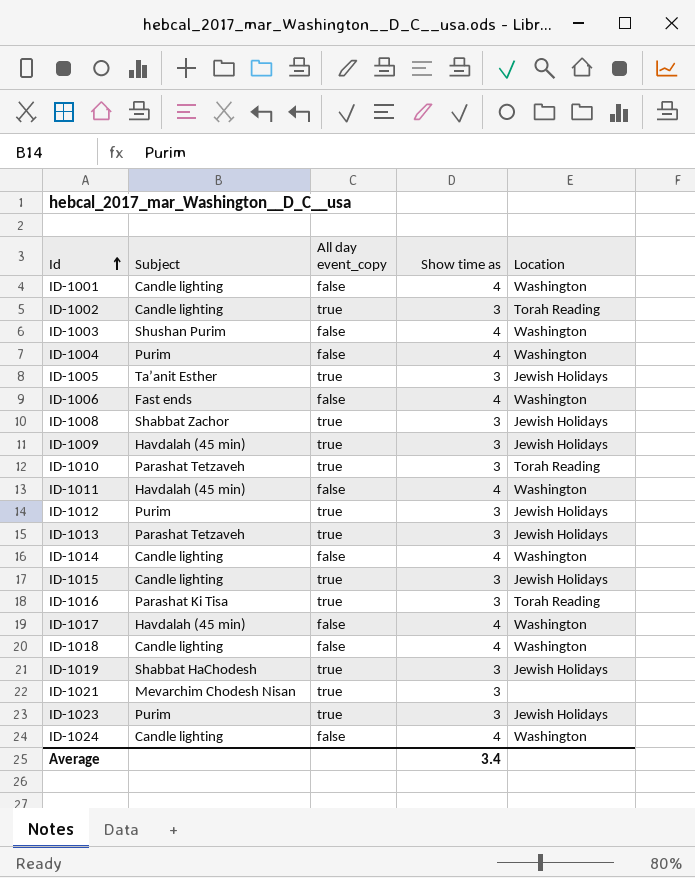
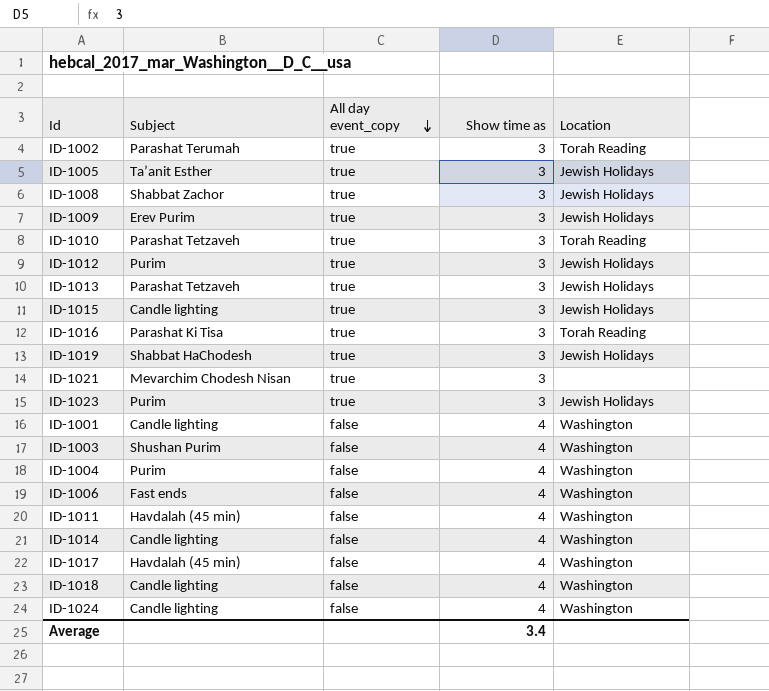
row order: Id ascending -> All day event_copy descending
ID-1002 | Subject: Candle lighting -> Parashat Terumah
ID-1009 | Subject: Havdalah (45 min) -> Erev Purim

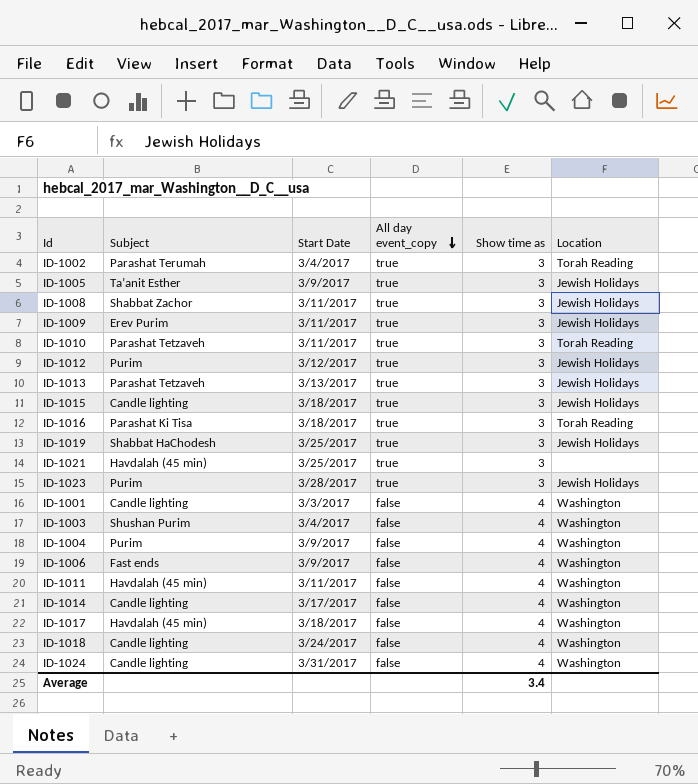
column Start Date | position: none -> 3
ID-1021 | Subject: Mevarchim Chodesh Nisan -> Havdalah (45 min)

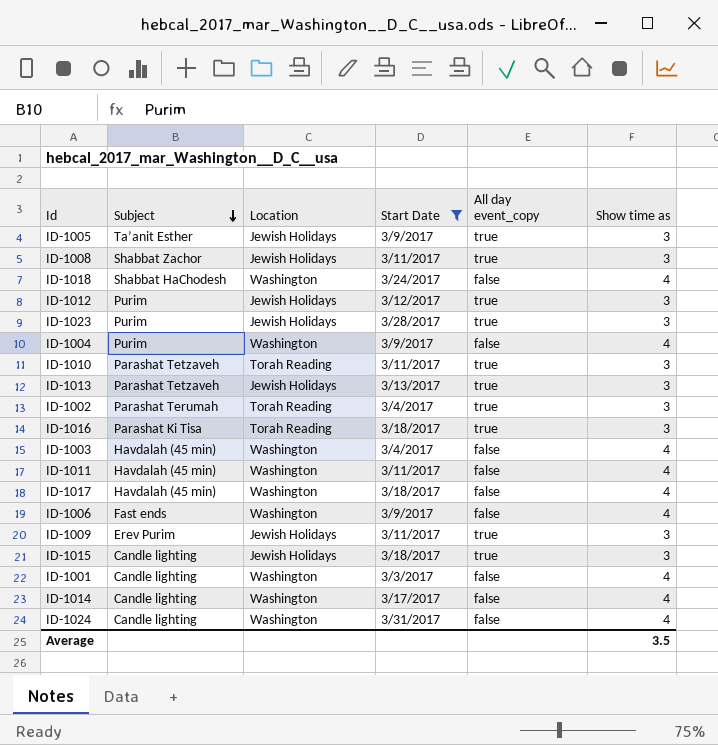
filter: none -> Start Date != 3/25/2017
row order: All day event_copy descending -> Subject descending
column Location | position: 6 -> 3
ID-1018 | Subject: Candle lighting -> Shabbat HaChodesh
ID-1003 | Subject: Shushan Purim -> Havdalah (45 min)
Average | Show time as: 3.4 -> 3.5

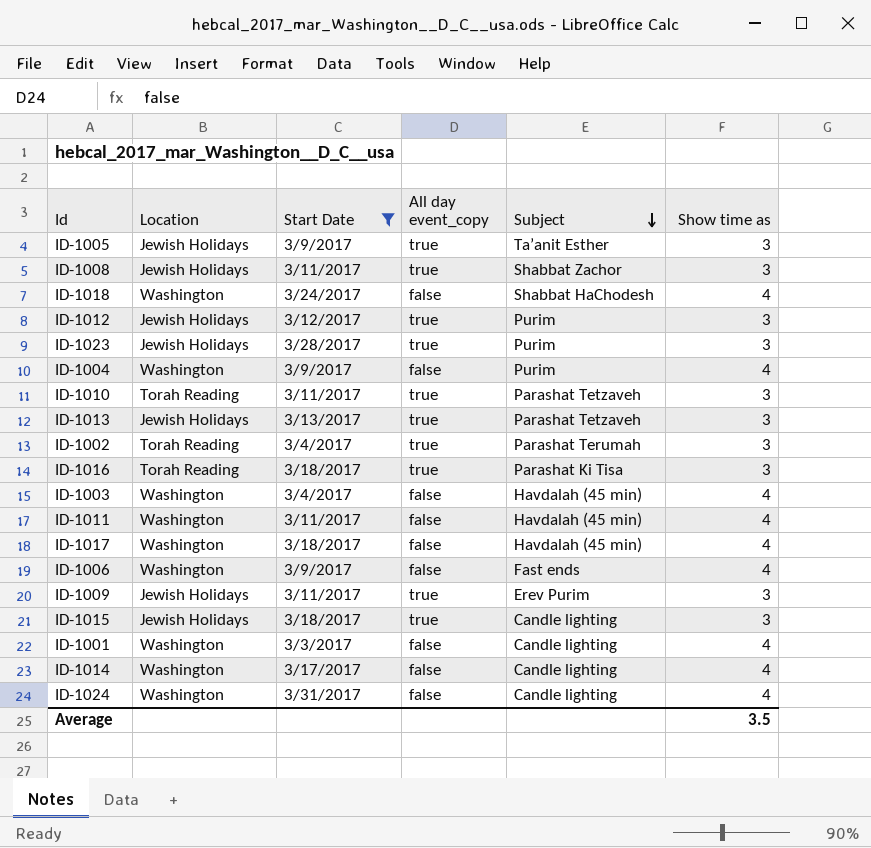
column Subject | position: 2 -> 5

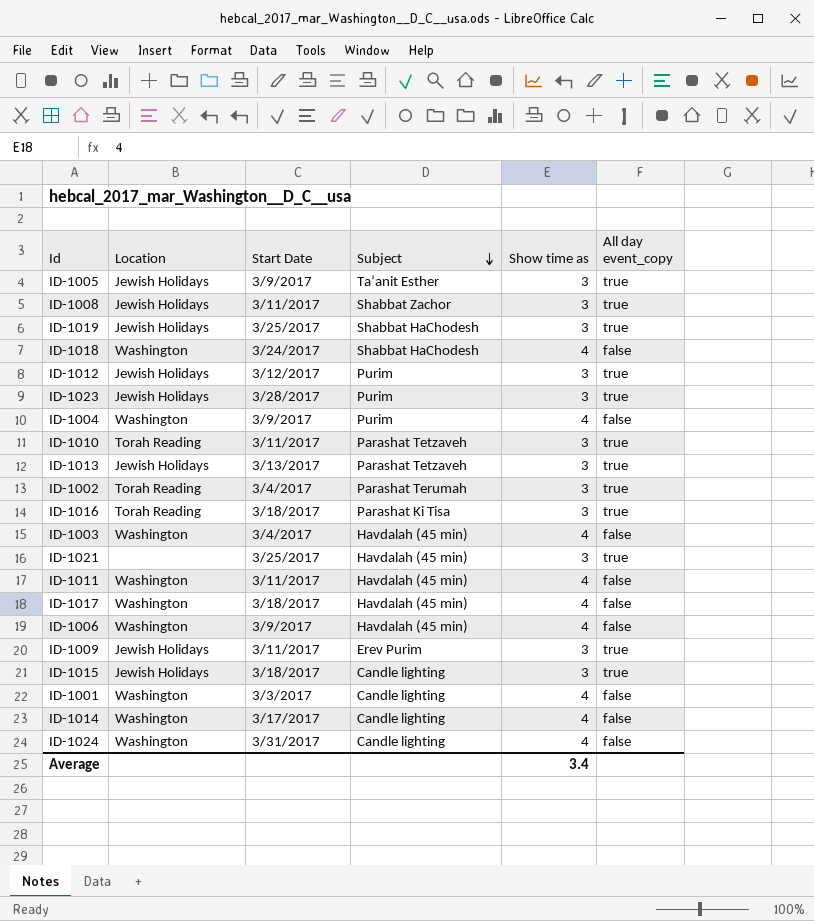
filter: Start Date != 3/25/2017 -> none
column All day event_copy | position: 4 -> 6
ID-1006 | Subject: Fast ends -> Havdalah (45 min)
Average | Show time as: 3.5 -> 3.4

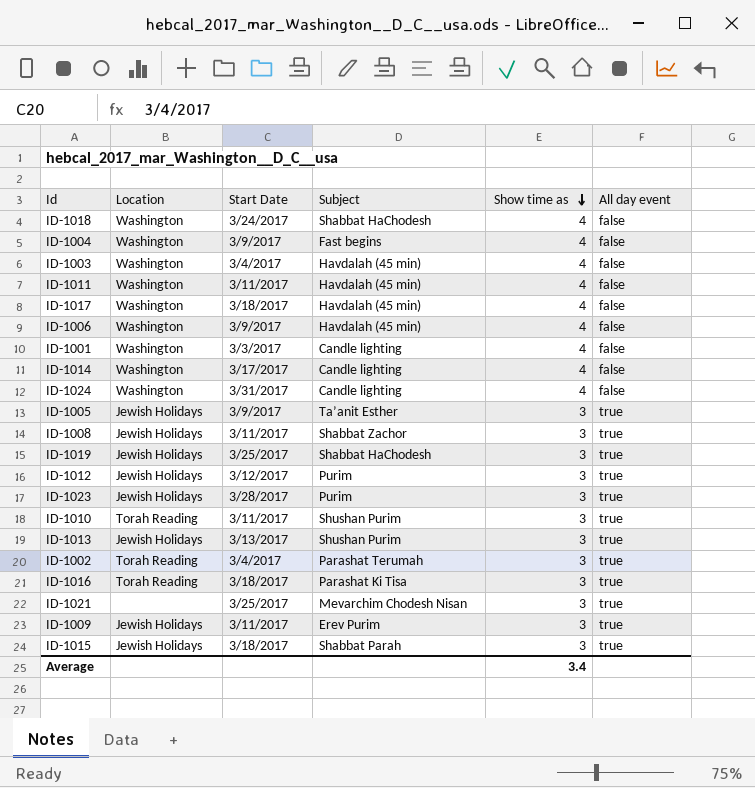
row order: Subject descending -> Show time as descending
column name: All day event_copy -> All day event
ID-1004 | Subject: Purim -> Fast begins
ID-1010 | Subject: Parashat Tetzaveh -> Shushan Purim
ID-1013 | Subject: Parashat Tetzaveh -> Shushan Purim
ID-1021 | Subject: Havdalah (45 min) -> Mevarchim Chodesh Nisan
ID-1015 | Subject: Candle lighting -> Shabbat Parah

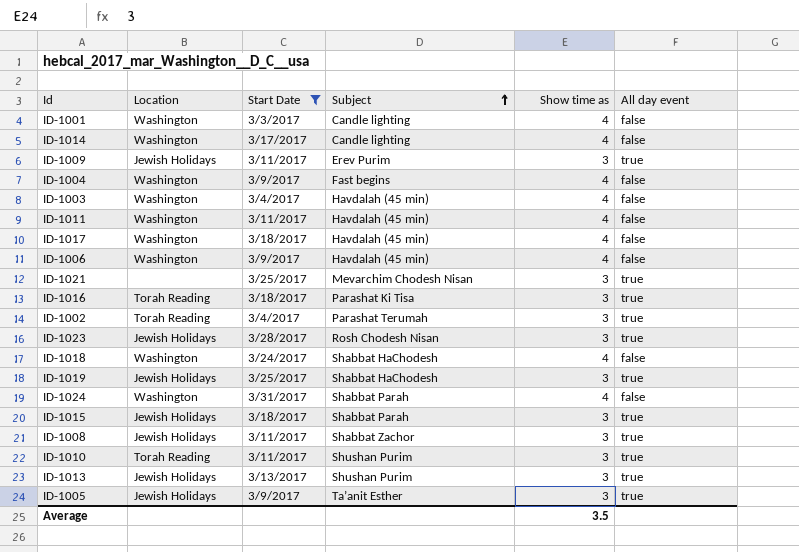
filter: none -> Start Date != 3/12/2017
row order: Show time as descending -> Subject ascending
ID-1023 | Subject: Purim -> Rosh Chodesh Nisan
ID-1024 | Subject: Candle lighting -> Shabbat Parah
Average | Show time as: 3.4 -> 3.5

